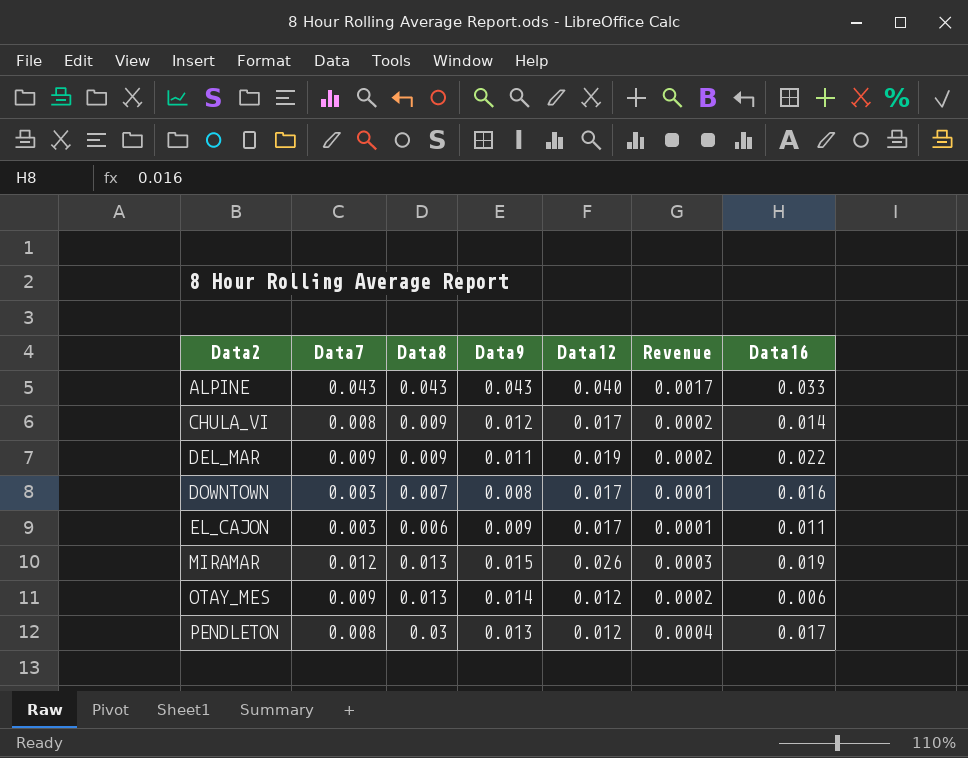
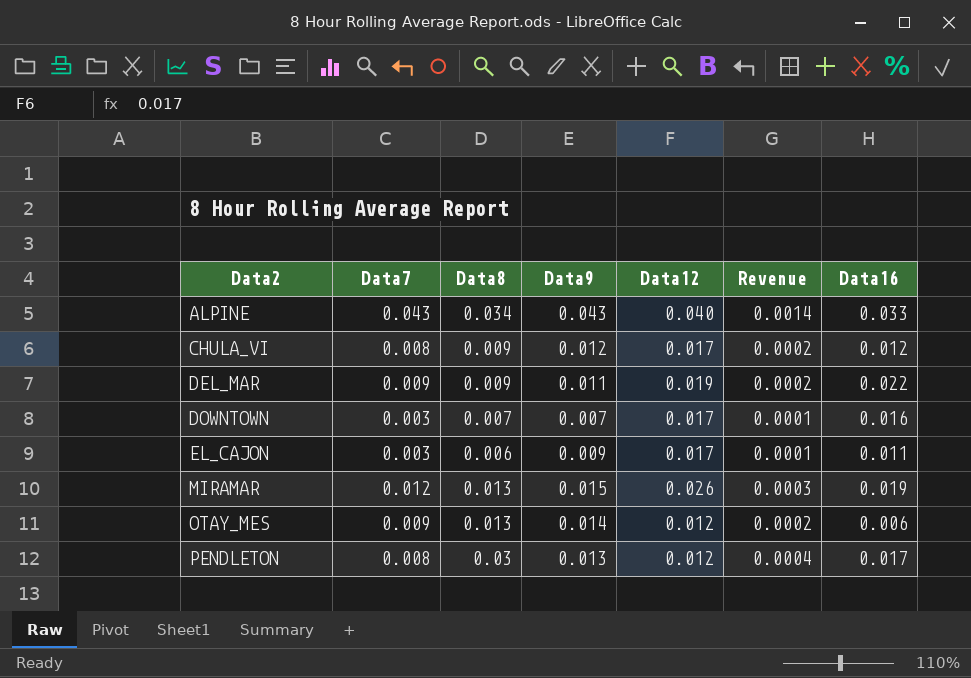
ALPINE | Data8: 0.043 -> 0.034
ALPINE | Revenue: 0.0017 -> 0.0014
CHULA_VI | Data16: 0.014 -> 0.012
DOWNTOWN | Data9: 0.008 -> 0.007

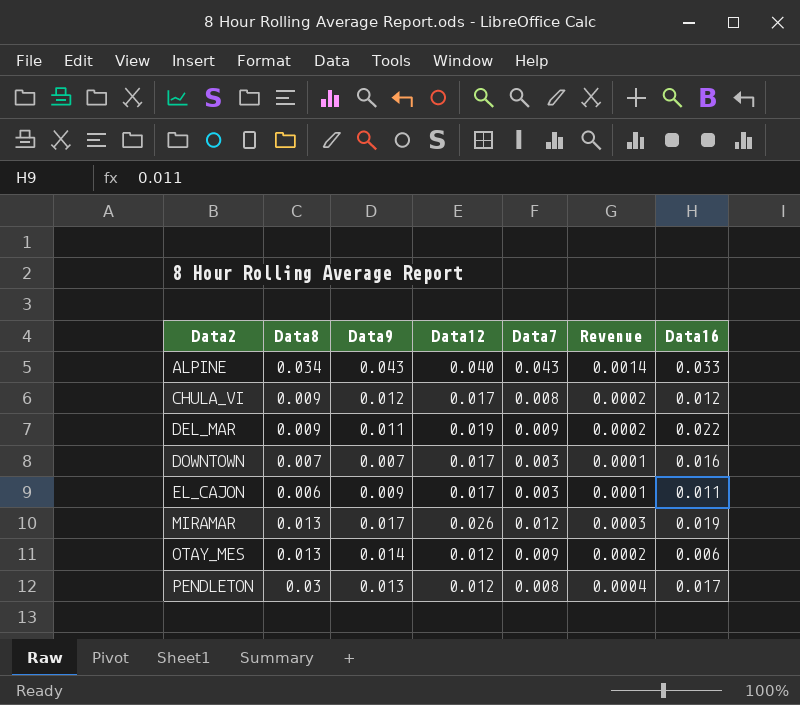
column Data7 | position: 2 -> 5
MIRAMAR | Data9: 0.015 -> 0.017

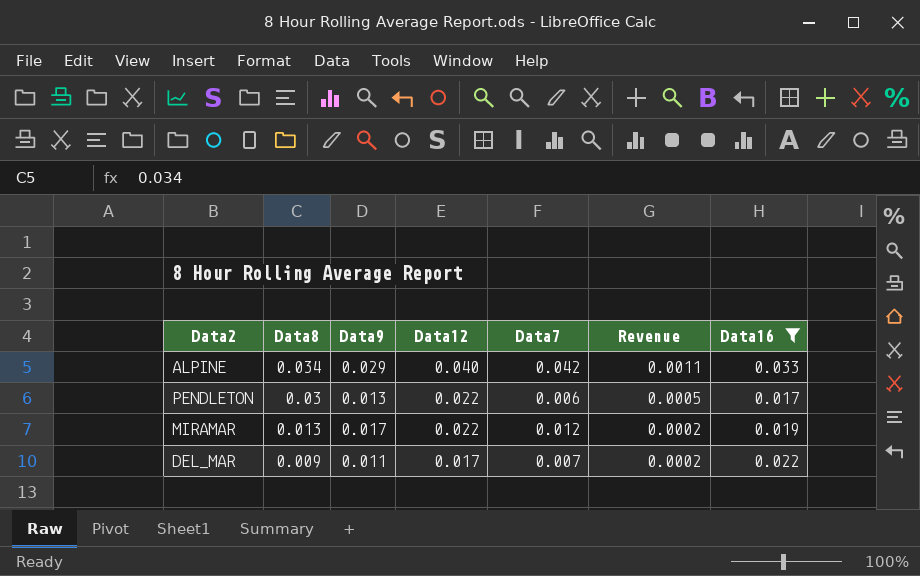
filter: none -> Data16 >= 0.017
row order: Data2 ascending -> Data8 descending
column Revenue | formula: [Data8] * [Data12] -> [Data8] * [Data16]
ALPINE | Data9: 0.043 -> 0.029
ALPINE | Data7: 0.043 -> 0.042
PENDLETON | Data12: 0.012 -> 0.022
PENDLETON | Data7: 0.008 -> 0.006
MIRAMAR | Data12: 0.026 -> 0.022
DEL_MAR | Data12: 0.019 -> 0.017
DEL_MAR | Data7: 0.009 -> 0.007

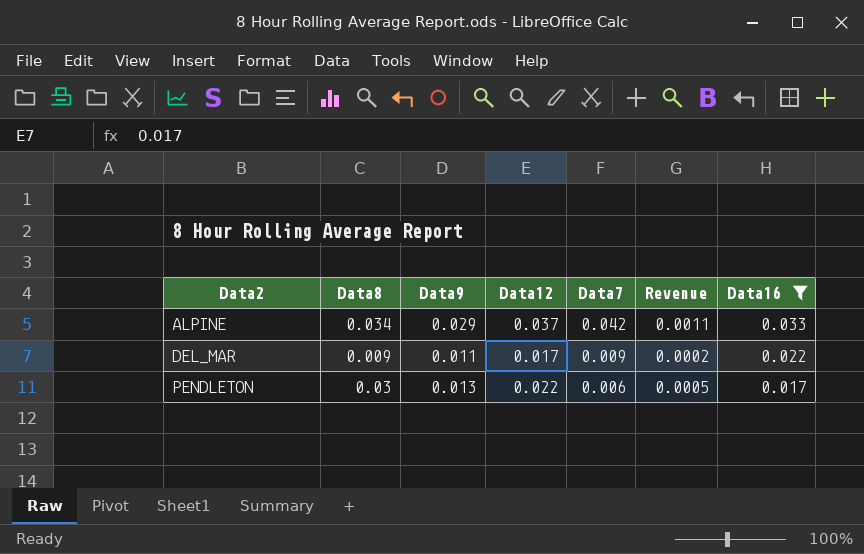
row order: Data8 descending -> Data2 ascending
row MIRAMAR: 0.013 | 0.017 | 0.022 | 0.012 | 0.0002 | 0.019 -> none
ALPINE | Data12: 0.040 -> 0.037
DEL_MAR | Data7: 0.007 -> 0.009

